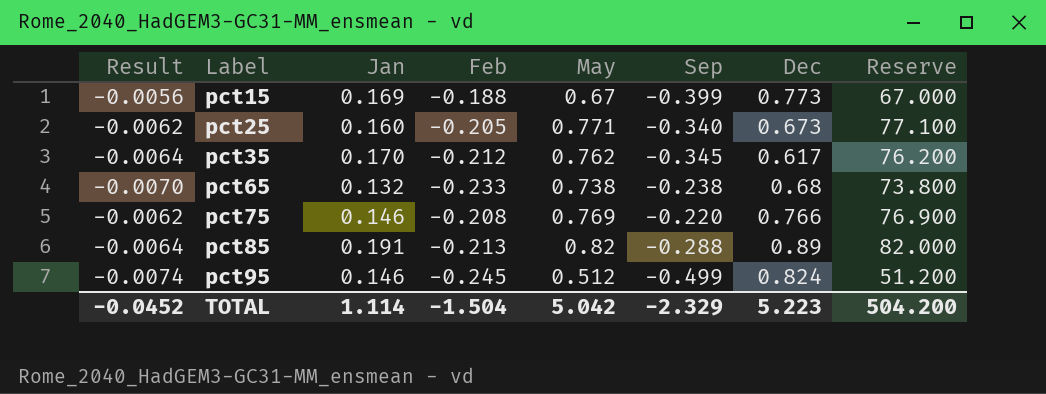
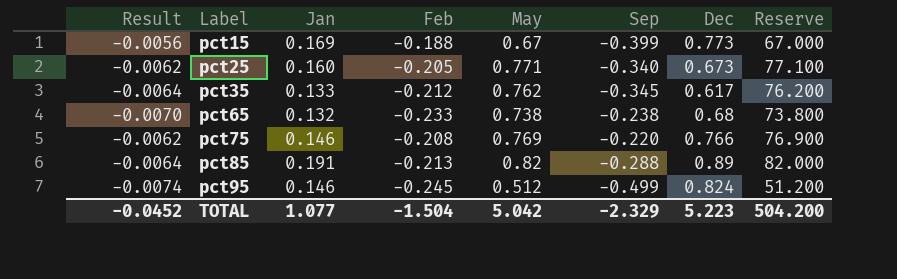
pct35 | Jan: 0.170 -> 0.133
TOTAL | Jan: 1.114 -> 1.077

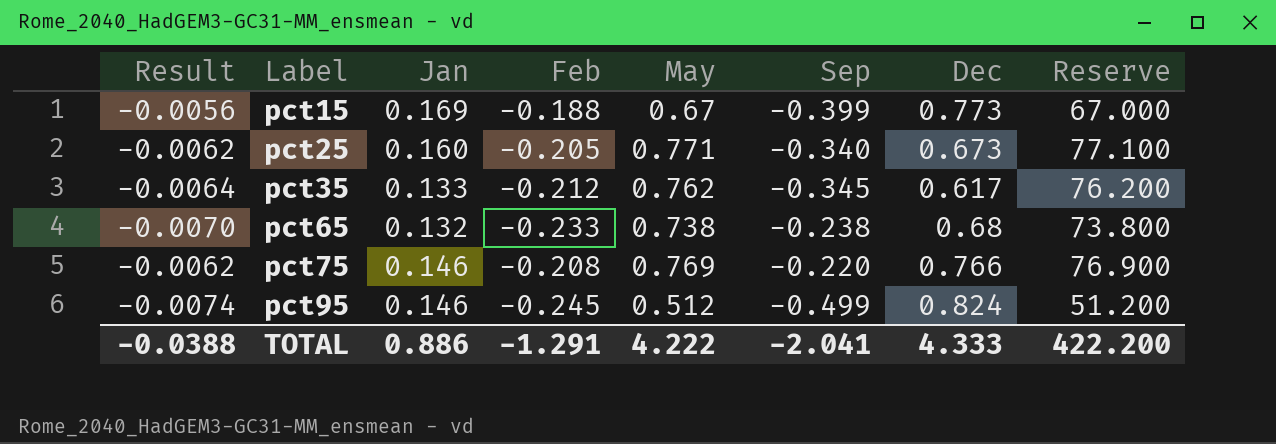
row pct85: -0.0064 | 0.191 | -0.213 | 0.82 | -0.288 | 0.89 | 82.000 -> none
TOTAL | Result: -0.0452 -> -0.0388
TOTAL | Jan: 1.077 -> 0.886
TOTAL | Feb: -1.504 -> -1.291
TOTAL | May: 5.042 -> 4.222
TOTAL | Sep: -2.329 -> -2.041
TOTAL | Dec: 5.223 -> 4.333
TOTAL | Reserve: 504.200 -> 422.200

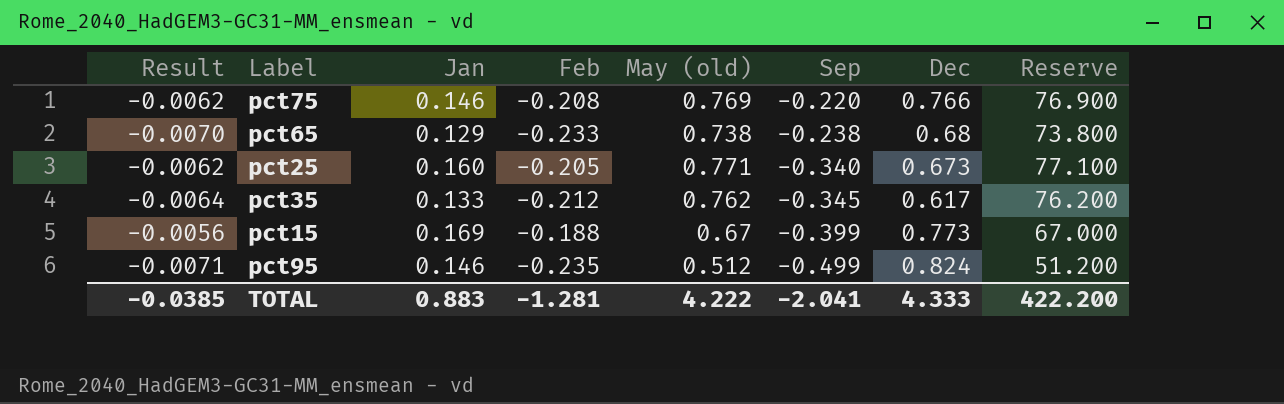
row order: Label ascending -> Sep descending
column name: May -> May (old)
pct65 | Jan: 0.132 -> 0.129
pct95 | Result: -0.0074 -> -0.0071
pct95 | Feb: -0.245 -> -0.235
TOTAL | Result: -0.0388 -> -0.0385
TOTAL | Jan: 0.886 -> 0.883
TOTAL | Feb: -1.291 -> -1.281

